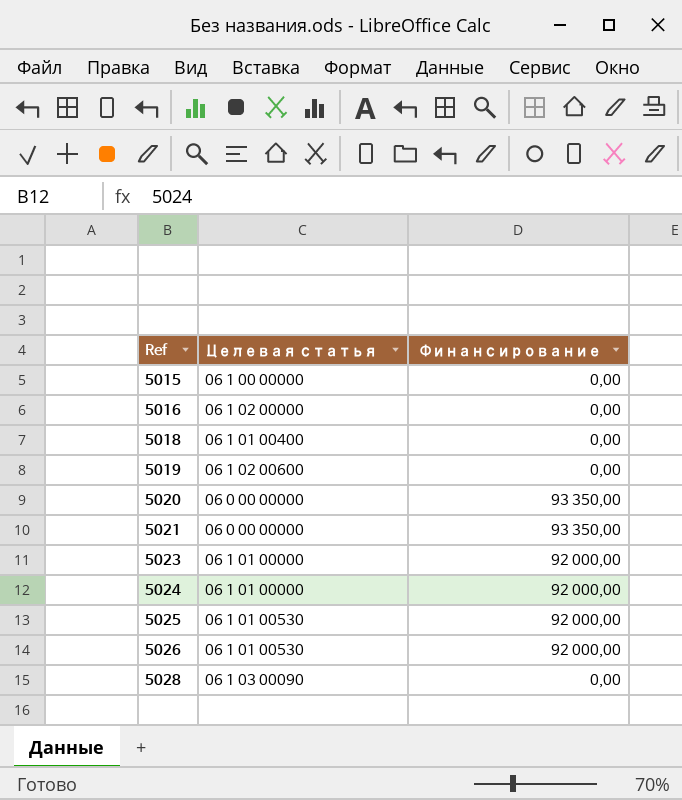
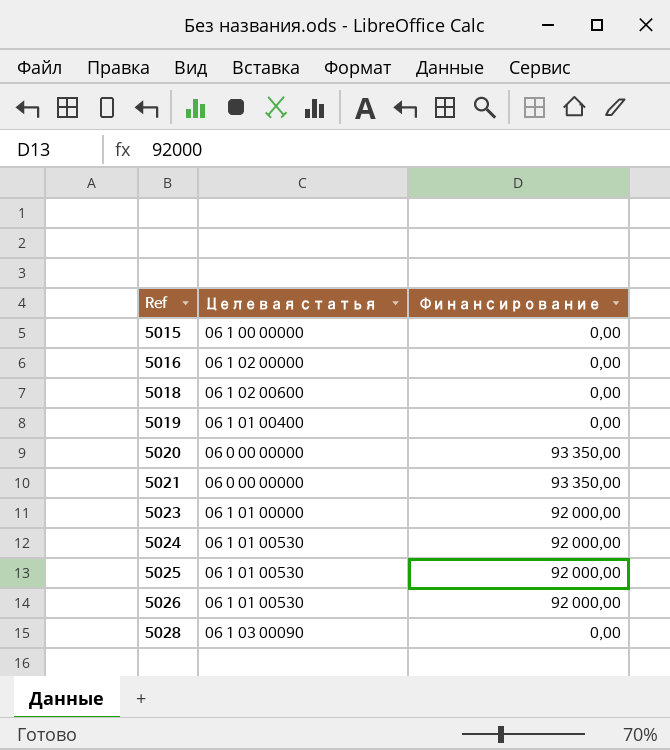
5018 | Целевая статья: 06 1 01 00400 -> 06 1 02 00600
5019 | Целевая статья: 06 1 02 00600 -> 06 1 01 00400
5024 | Целевая статья: 06 1 01 00000 -> 06 1 01 00530

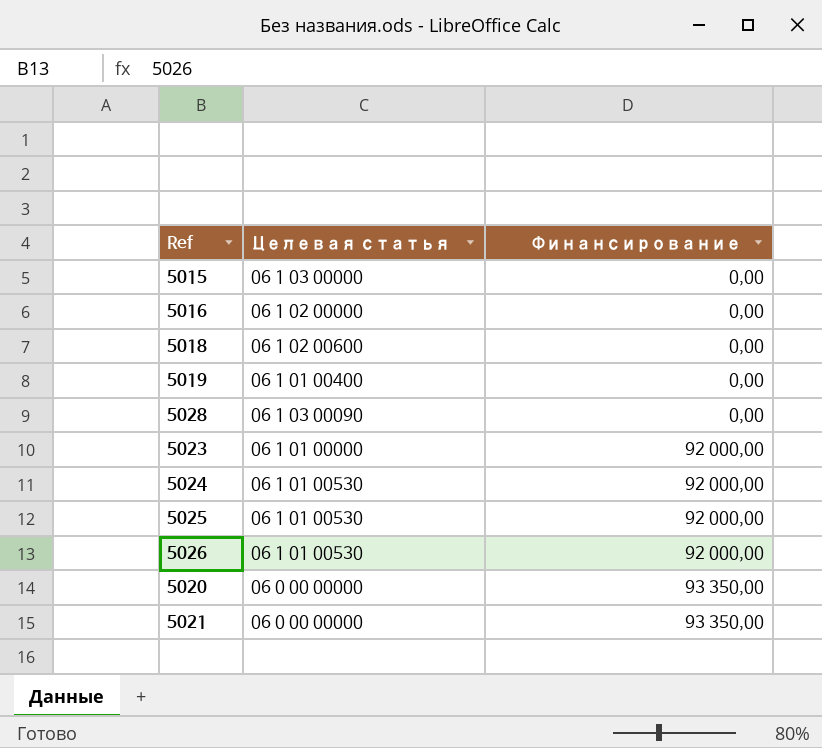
row order: Ref ascending -> Финансирование ascending
5015 | Целевая статья: 06 1 00 00000 -> 06 1 03 00000

